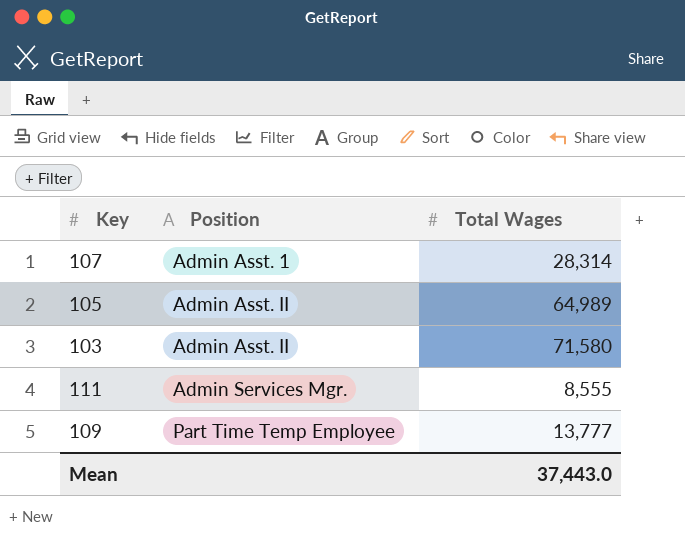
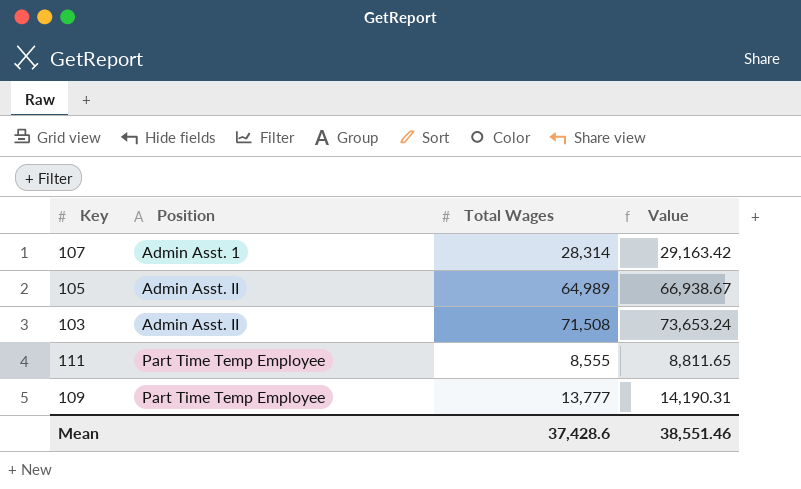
column Value | formula: none -> [Total Wages] * 1.03
103 | Total Wages: 71,580 -> 71,508
111 | Position: Admin Services Mgr. -> Part Time Temp Employee
Mean | Total Wages: 37,443.0 -> 37,428.6

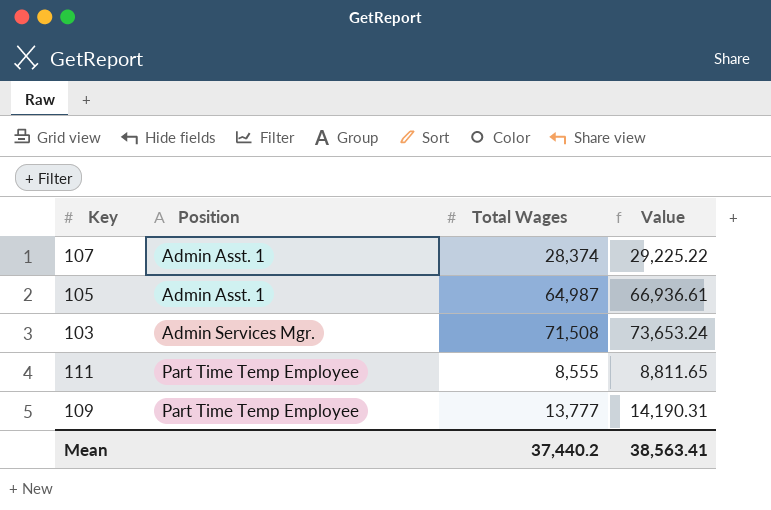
107 | Total Wages: 28,314 -> 28,374
107 | Value: 29,163.42 -> 29,225.22
105 | Position: Admin Asst. II -> Admin Asst. 1
105 | Total Wages: 64,989 -> 64,987
105 | Value: 66,938.67 -> 66,936.61
103 | Position: Admin Asst. II -> Admin Services Mgr.
Mean | Total Wages: 37,428.6 -> 37,440.2
Mean | Value: 38,551.46 -> 38,563.41

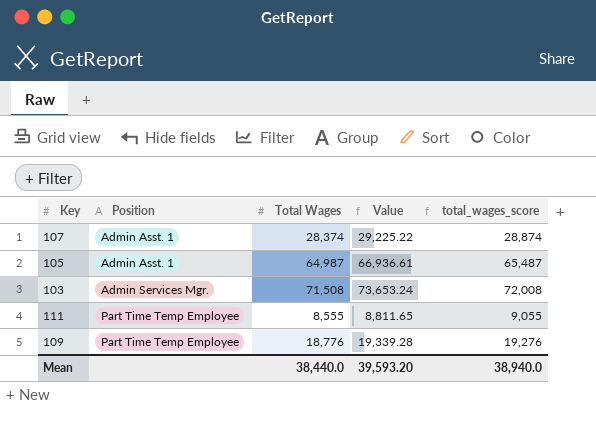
column total_wages_score | formula: none -> [Total Wages] + 500
109 | Total Wages: 13,777 -> 18,776
109 | Value: 14,190.31 -> 19,339.28
Mean | Total Wages: 37,440.2 -> 38,440.0
Mean | Value: 38,563.41 -> 39,593.20

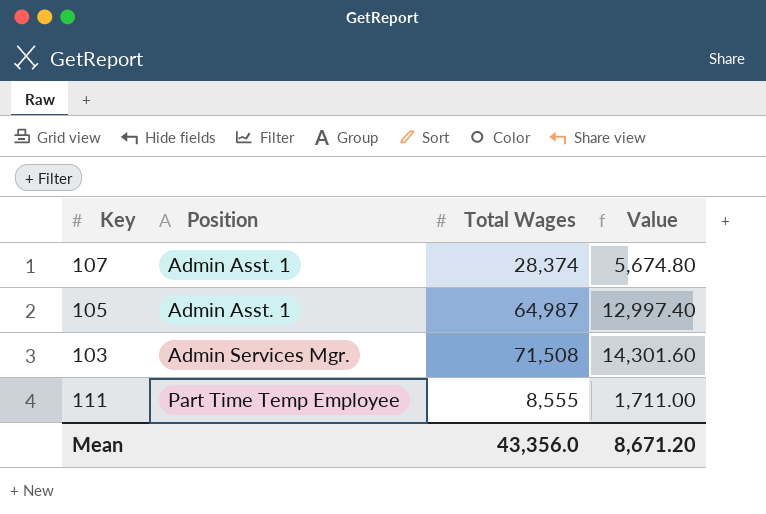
column total_wages_score | formula: [Total Wages] + 500 -> none
column Value | formula: [Total Wages] * 1.03 -> [Total Wages] * 0.2
row 109: Part Time Temp Employee | 18,776 | 19,339.28 | 19,276 -> none
Mean | Total Wages: 38,440.0 -> 43,356.0
Mean | Value: 39,593.20 -> 8,671.20

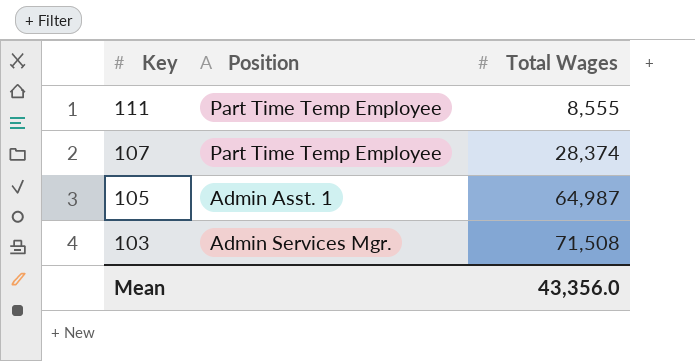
row order: Position ascending -> Key descending
column Value | formula: [Total Wages] * 0.2 -> none
107 | Position: Admin Asst. 1 -> Part Time Temp Employee

